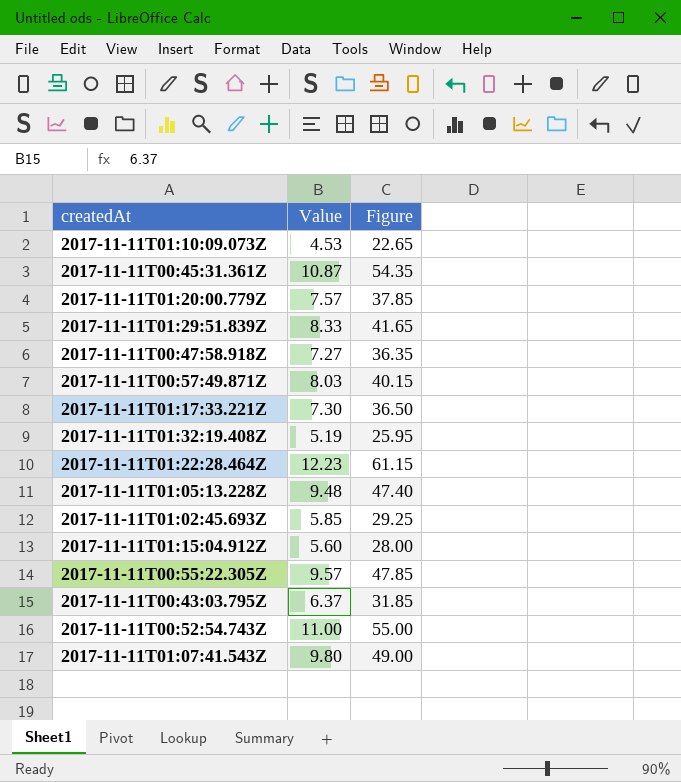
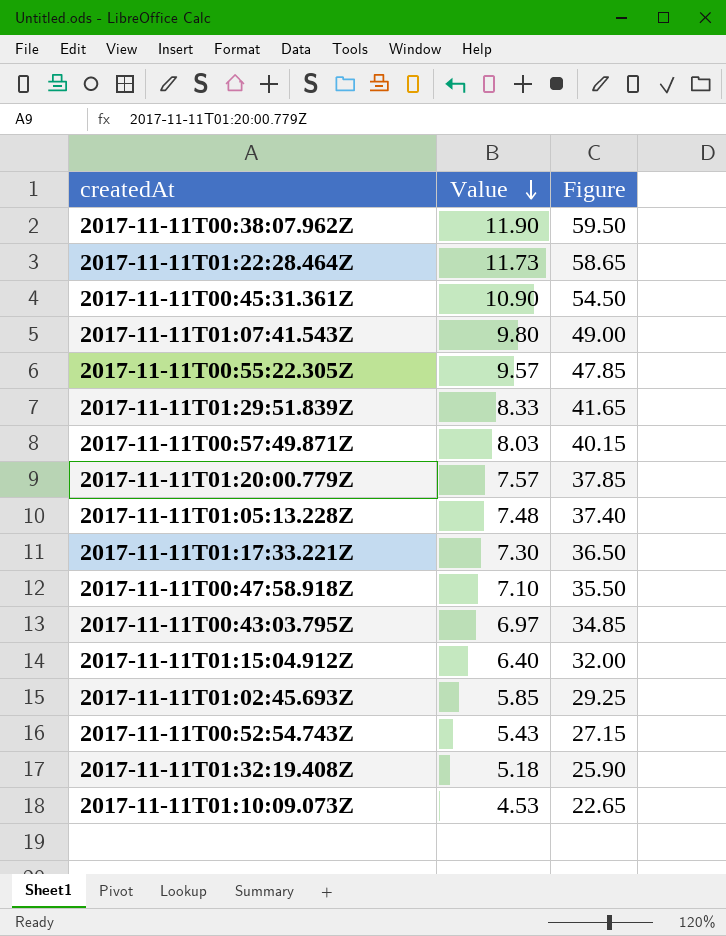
row order: none -> Value descending
row 2017-11-11T00:38:07.962Z: none -> 11.90 | 59.50
2017-11-11T01:22:28.464Z | Value: 12.23 -> 11.73
2017-11-11T01:22:28.464Z | Figure: 61.15 -> 58.65
2017-11-11T00:45:31.361Z | Value: 10.87 -> 10.90
2017-11-11T00:45:31.361Z | Figure: 54.35 -> 54.50
2017-11-11T01:05:13.228Z | Value: 9.48 -> 7.48
2017-11-11T01:05:13.228Z | Figure: 47.40 -> 37.40
2017-11-11T00:47:58.918Z | Value: 7.27 -> 7.10
2017-11-11T00:47:58.918Z | Figure: 36.35 -> 35.50
2017-11-11T00:43:03.795Z | Value: 6.37 -> 6.97
2017-11-11T00:43:03.795Z | Figure: 31.85 -> 34.85
2017-11-11T01:15:04.912Z | Value: 5.60 -> 6.40
2017-11-11T01:15:04.912Z | Figure: 28.00 -> 32.00
2017-11-11T00:52:54.743Z | Value: 11.00 -> 5.43
2017-11-11T00:52:54.743Z | Figure: 55.00 -> 27.15
2017-11-11T01:32:19.408Z | Value: 5.19 -> 5.18
2017-11-11T01:32:19.408Z | Figure: 25.95 -> 25.90

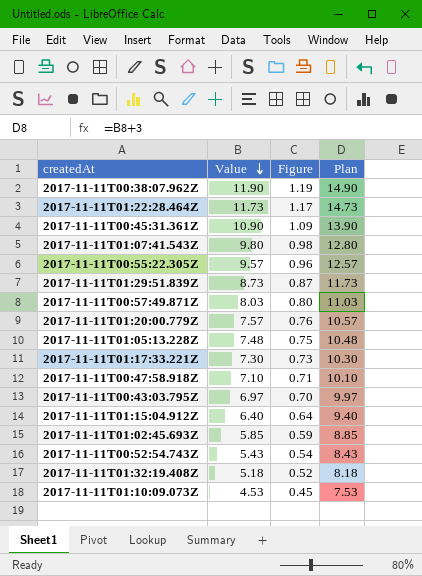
column Figure | formula: [Value] * 5 -> [Value] * 0.1
column Plan | formula: none -> [Value] + 3
2017-11-11T01:29:51.839Z | Value: 8.33 -> 8.73

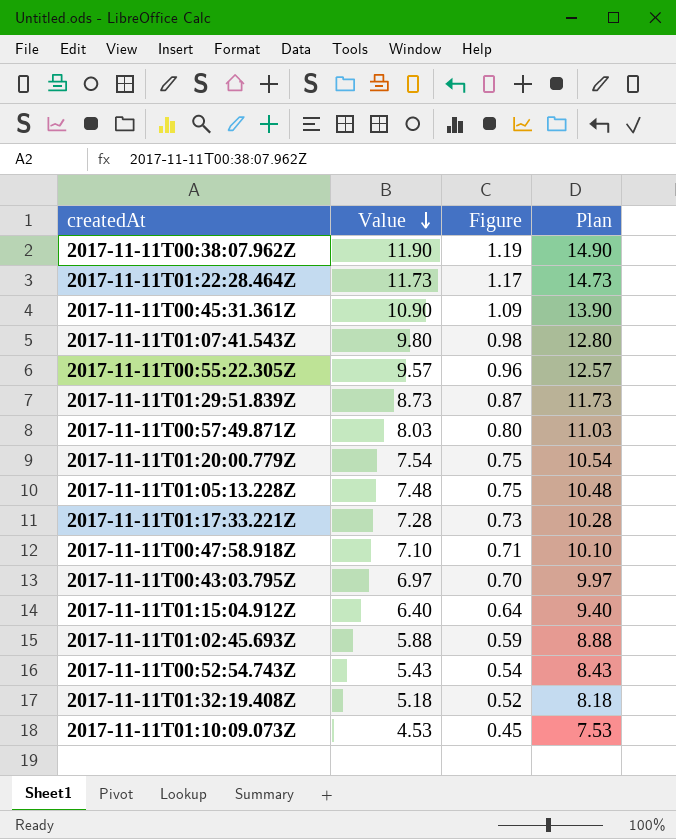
2017-11-11T01:20:00.779Z | Value: 7.57 -> 7.54
2017-11-11T01:20:00.779Z | Figure: 0.76 -> 0.75
2017-11-11T01:20:00.779Z | Plan: 10.57 -> 10.54
2017-11-11T01:17:33.221Z | Value: 7.30 -> 7.28
2017-11-11T01:17:33.221Z | Plan: 10.30 -> 10.28
2017-11-11T01:02:45.693Z | Value: 5.85 -> 5.88
2017-11-11T01:02:45.693Z | Plan: 8.85 -> 8.88

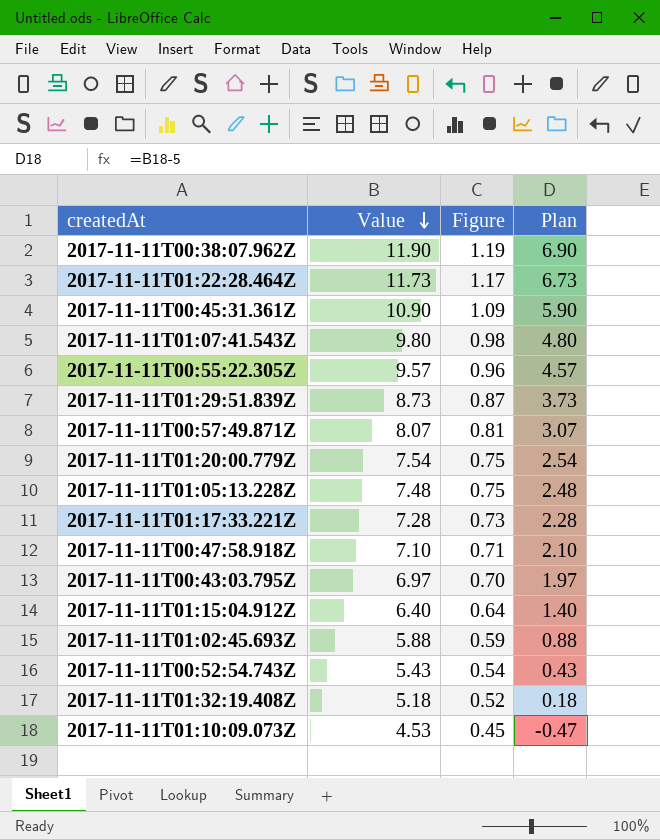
column Plan | formula: [Value] + 3 -> [Value] - 5
2017-11-11T00:57:49.871Z | Value: 8.03 -> 8.07
2017-11-11T00:57:49.871Z | Figure: 0.80 -> 0.81

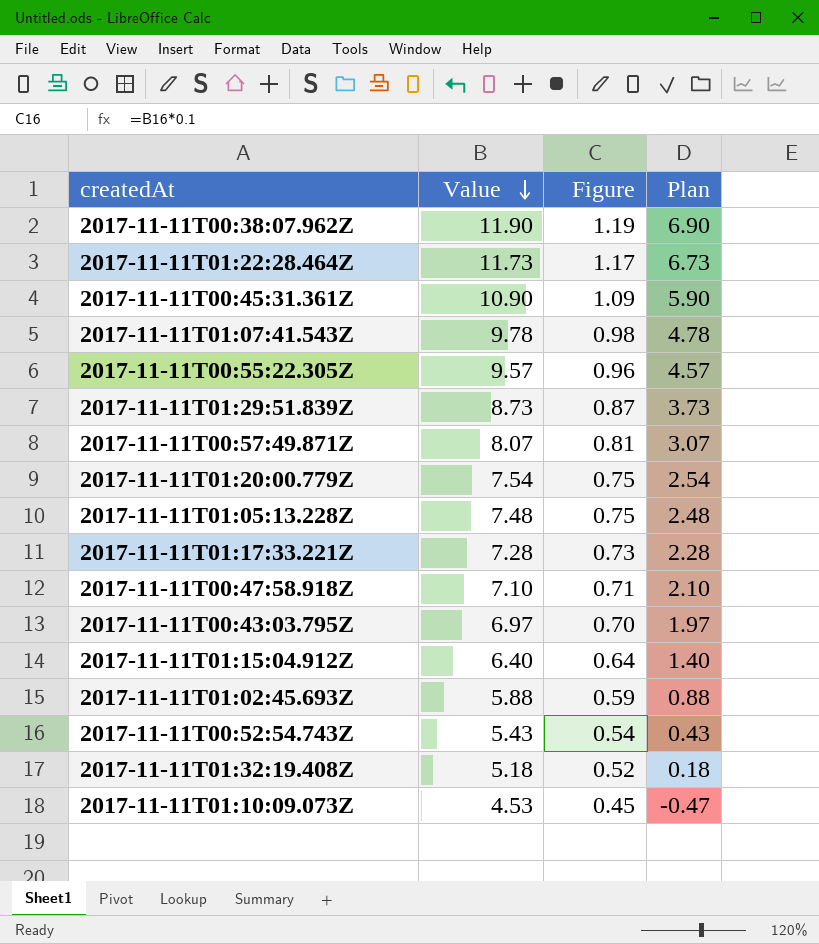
2017-11-11T01:07:41.543Z | Value: 9.80 -> 9.78
2017-11-11T01:07:41.543Z | Plan: 4.80 -> 4.78

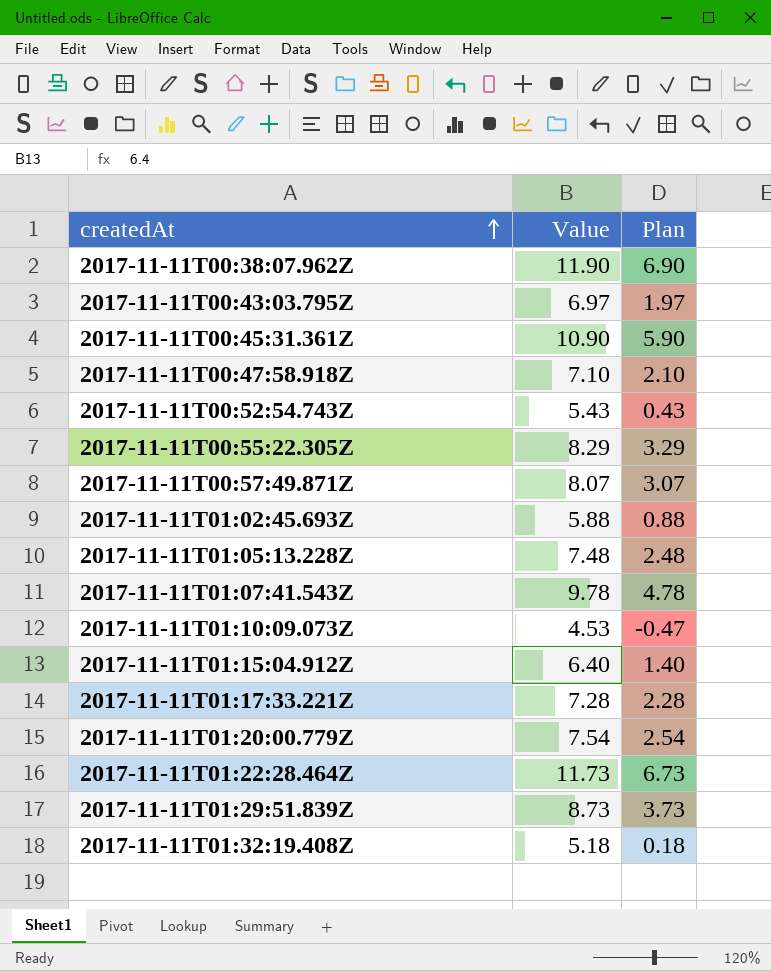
row order: Value descending -> createdAt ascending
column Figure | formula: [Value] * 0.1 -> none
2017-11-11T00:55:22.305Z | Value: 9.57 -> 8.29
2017-11-11T00:55:22.305Z | Plan: 4.57 -> 3.29

